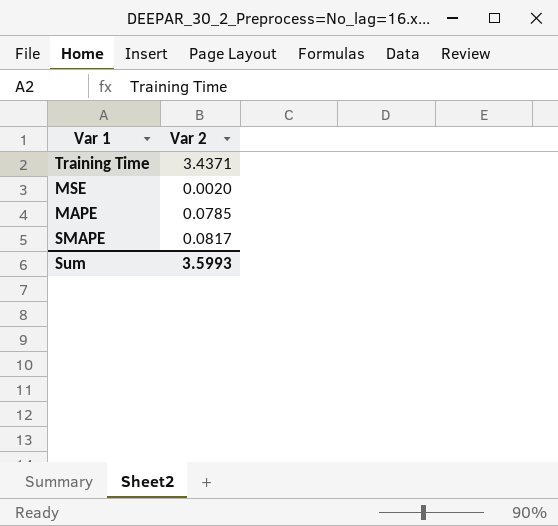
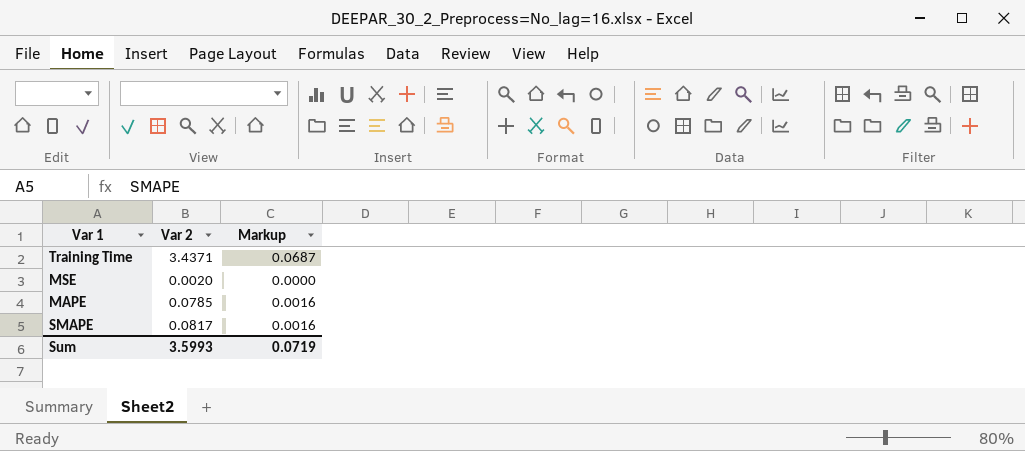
column Markup | formula: none -> [Var 2] * 0.02

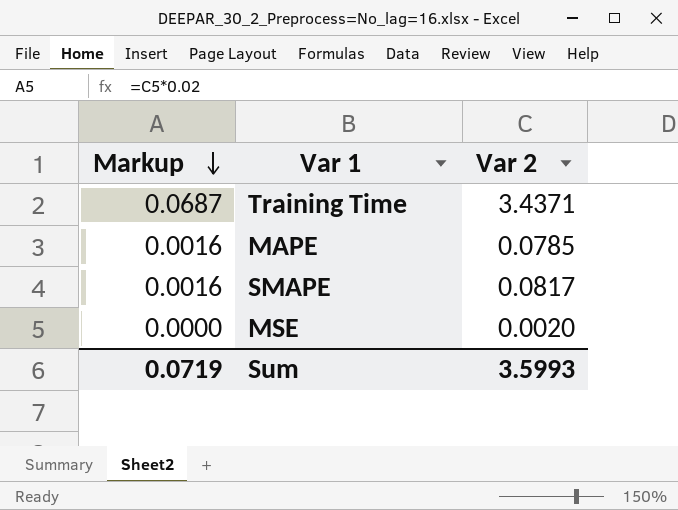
row order: none -> Markup descending
column Markup | position: 3 -> 1

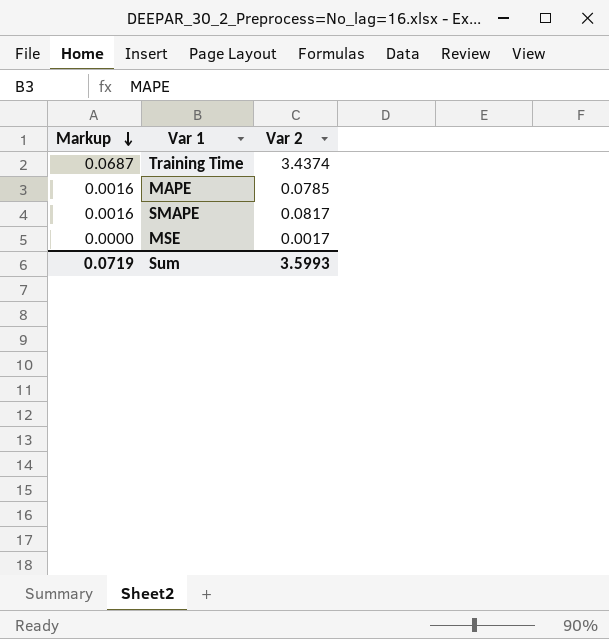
Training Time | Var 2: 3.4371 -> 3.4374
MSE | Var 2: 0.0020 -> 0.0017

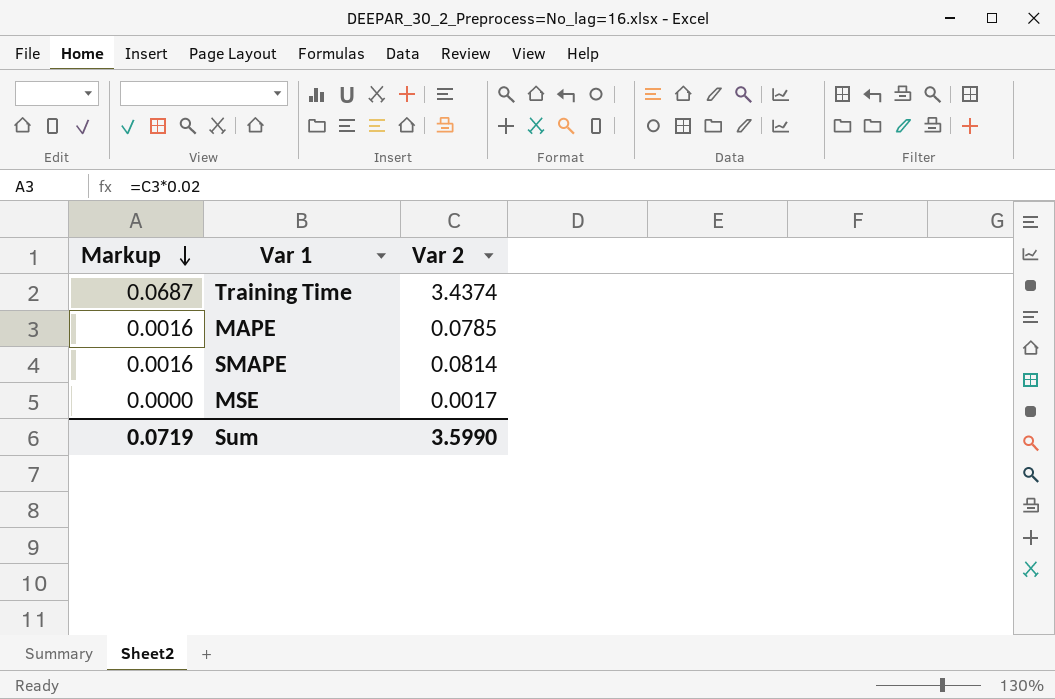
SMAPE | Var 2: 0.0817 -> 0.0814
Sum | Var 2: 3.5993 -> 3.5990

